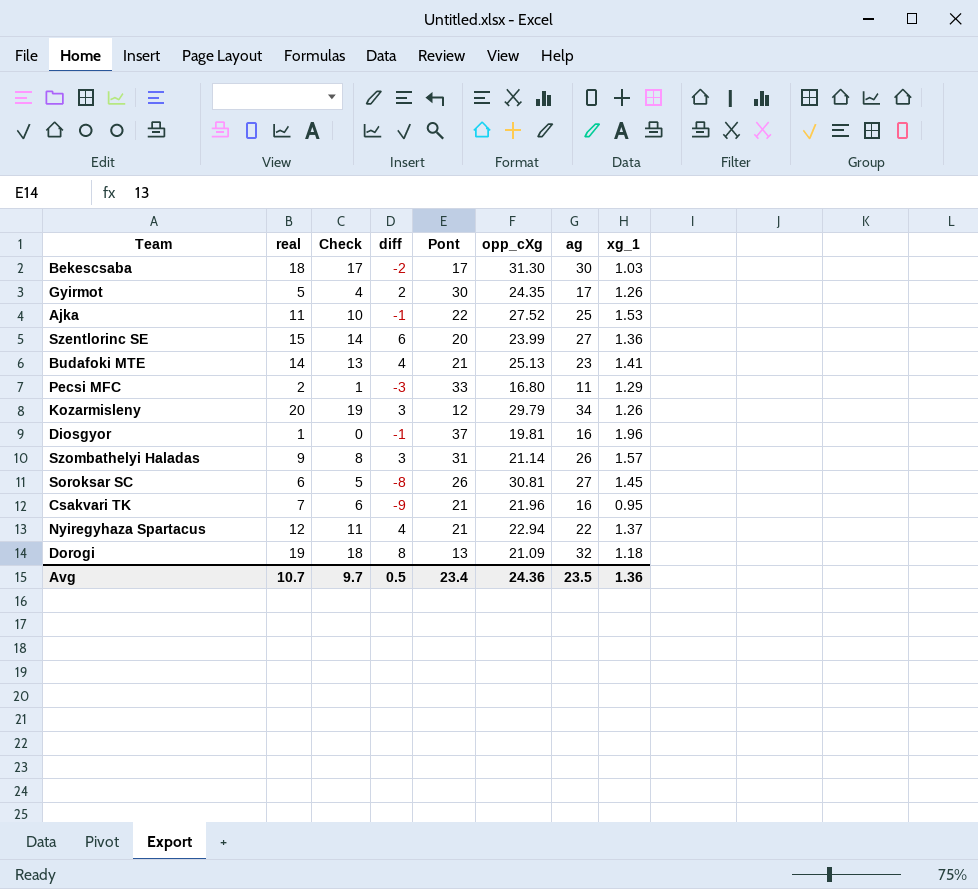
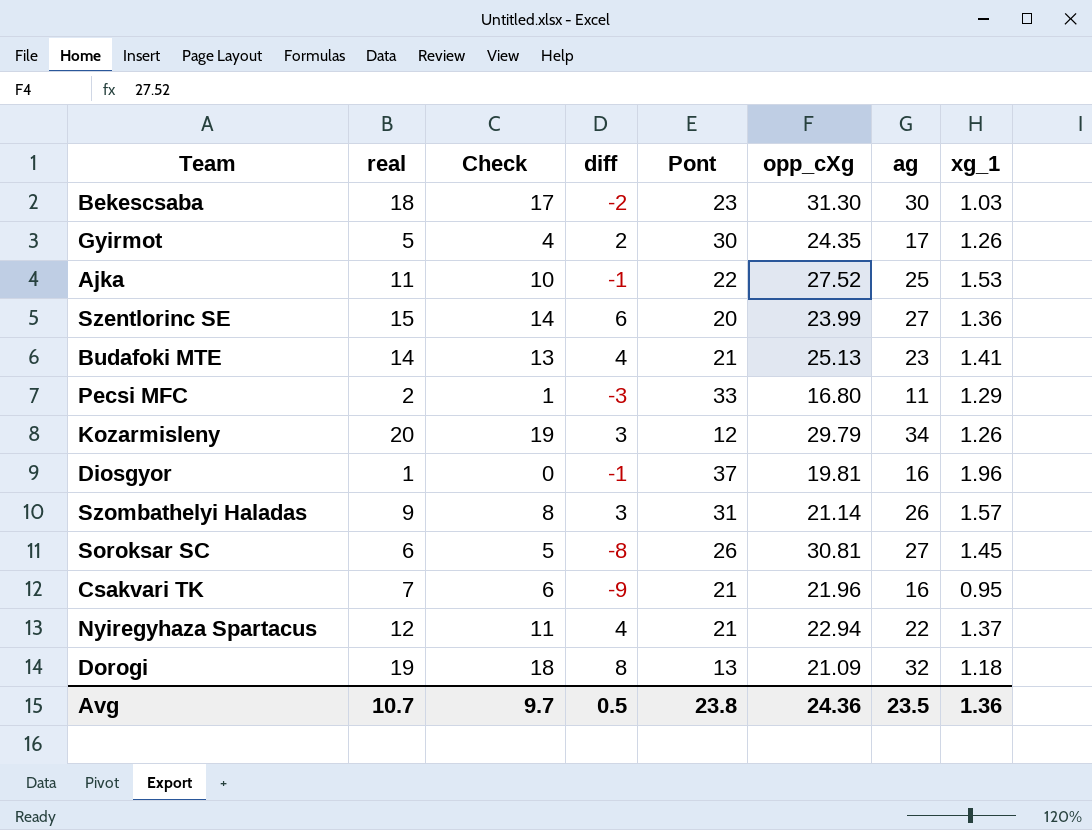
Bekescsaba | Pont: 17 -> 23
Avg | Pont: 23.4 -> 23.8

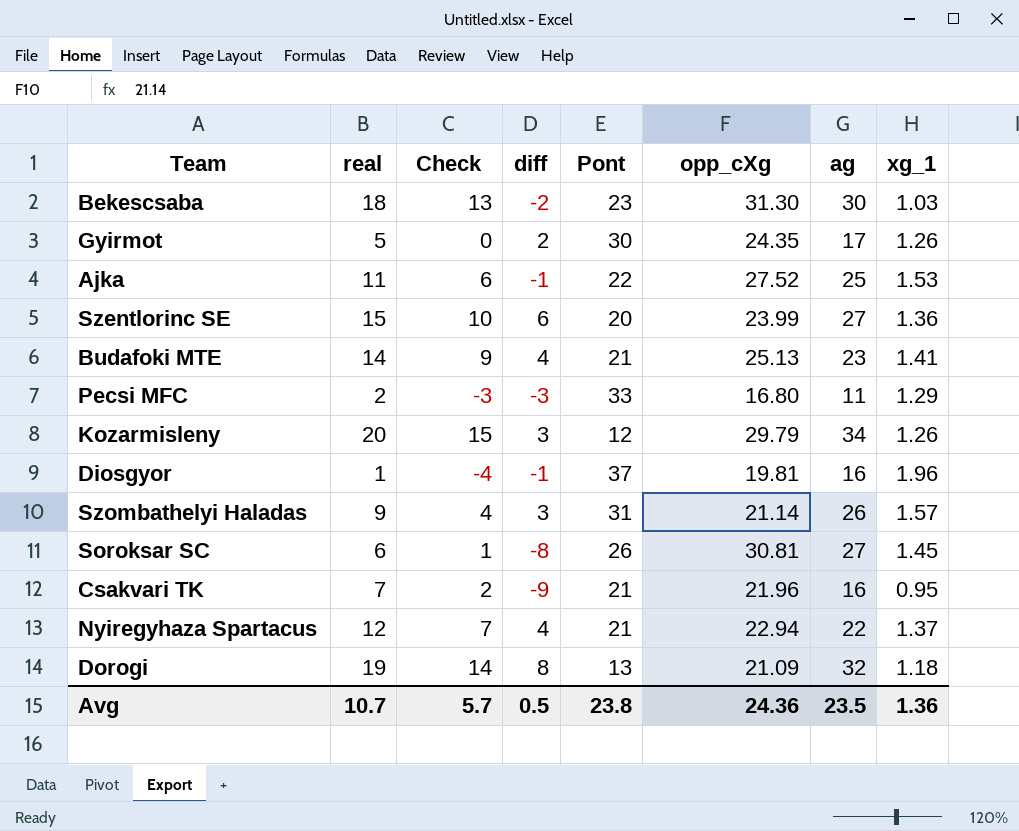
column Check | formula: [real] - 1 -> [real] - 5
Avg | Check: 9.7 -> 5.7

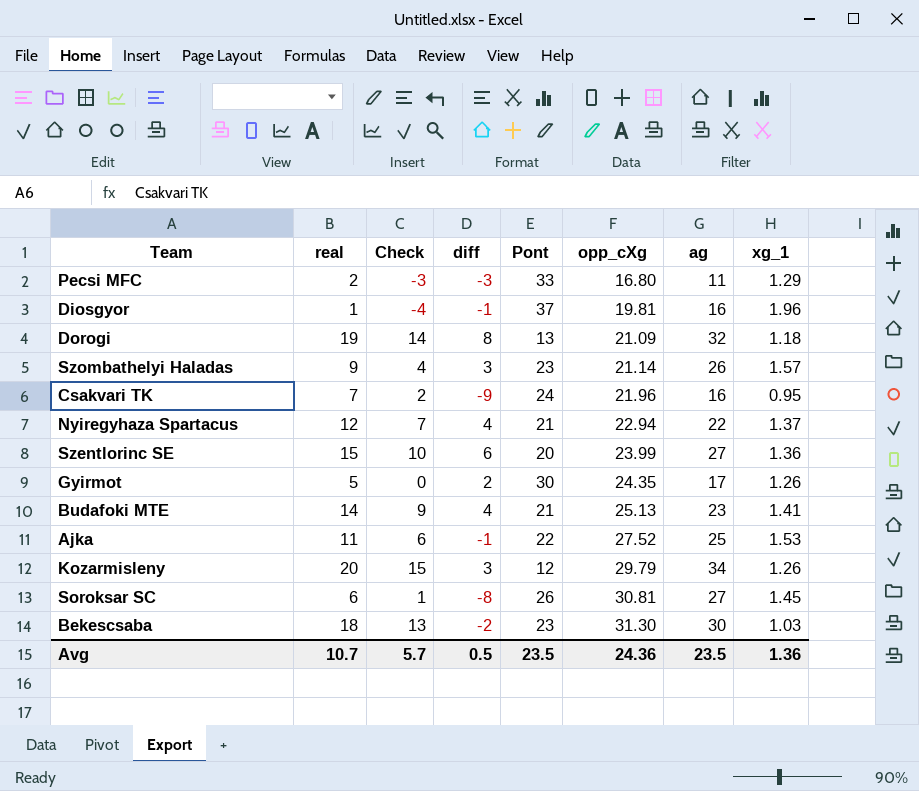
row order: none -> opp_cXg ascending
Szombathelyi Haladas | Pont: 31 -> 23
Csakvari TK | Pont: 21 -> 24
Avg | Pont: 23.8 -> 23.5

